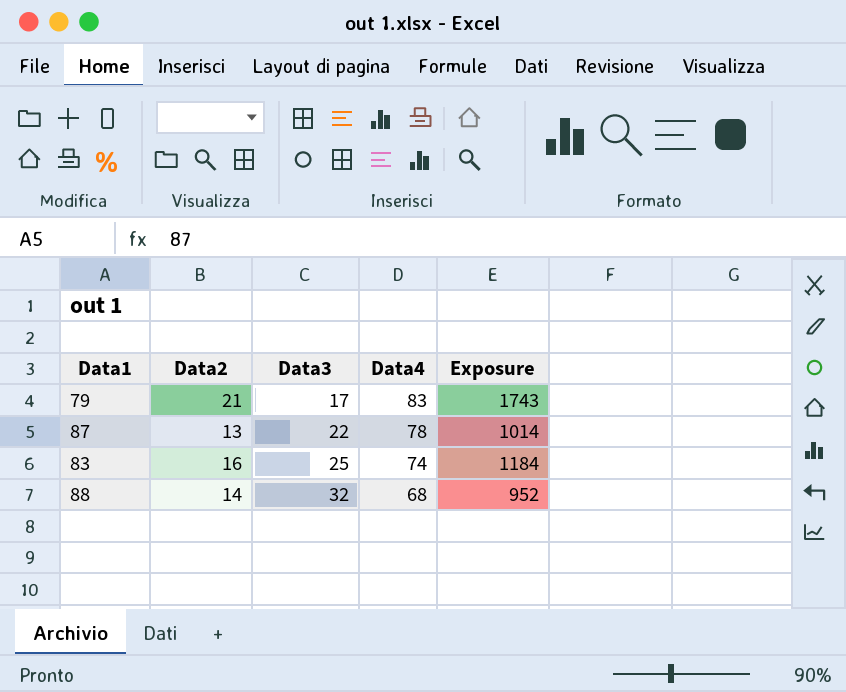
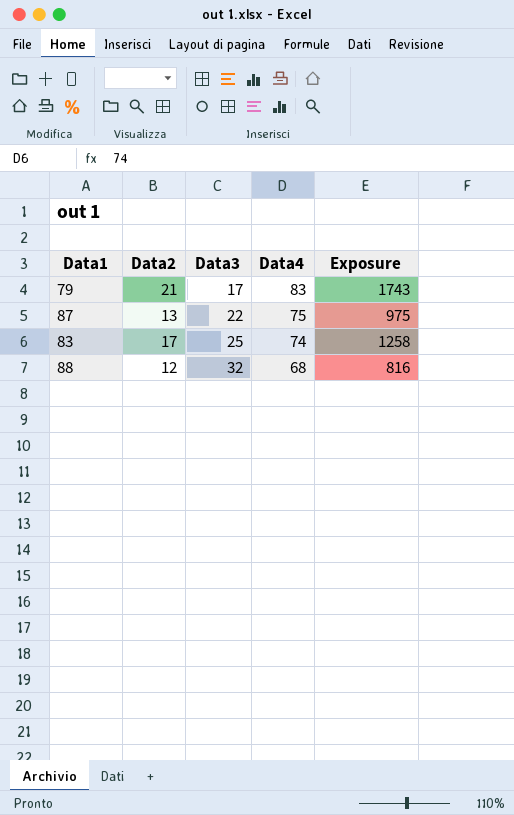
87 | Data4: 78 -> 75
87 | Exposure: 1014 -> 975
83 | Data2: 16 -> 17
83 | Exposure: 1184 -> 1258
88 | Data2: 14 -> 12
88 | Exposure: 952 -> 816

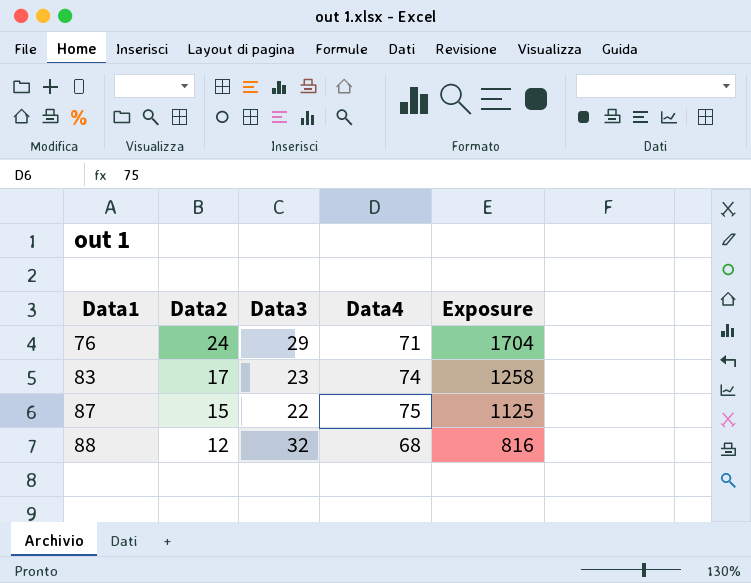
row order: Data3 ascending -> Data1 ascending
row 79: 21 | 17 | 83 | 1743 -> none
row 76: none -> 24 | 29 | 71 | 1704
83 | Data3: 25 -> 23
87 | Data2: 13 -> 15
87 | Exposure: 975 -> 1125

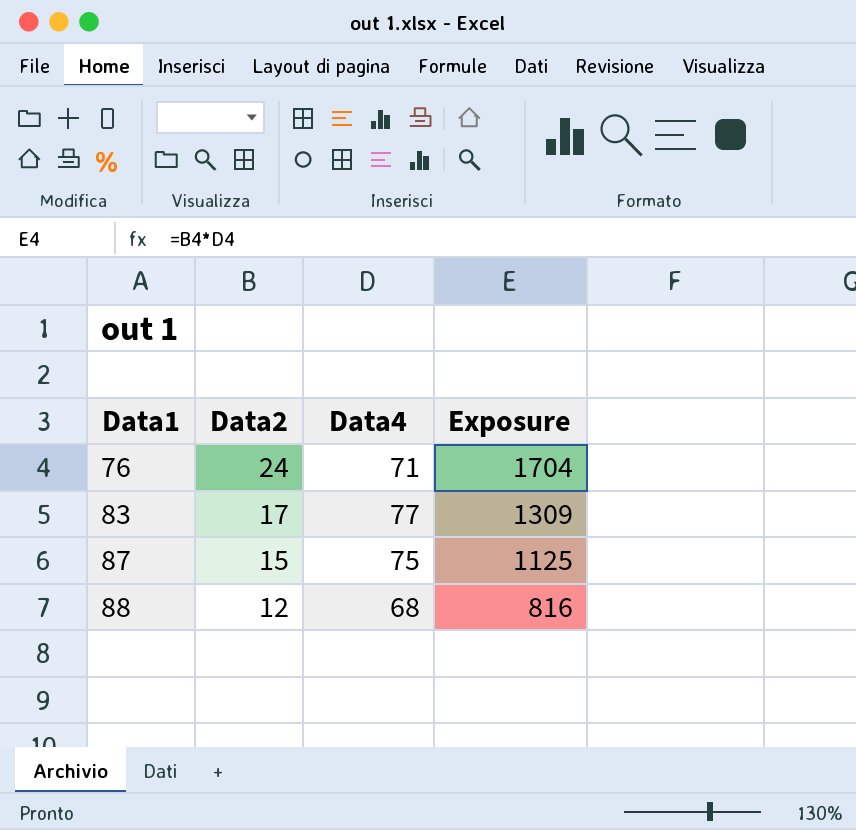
column Data3 | position: 3 -> none
83 | Data4: 74 -> 77
83 | Exposure: 1258 -> 1309

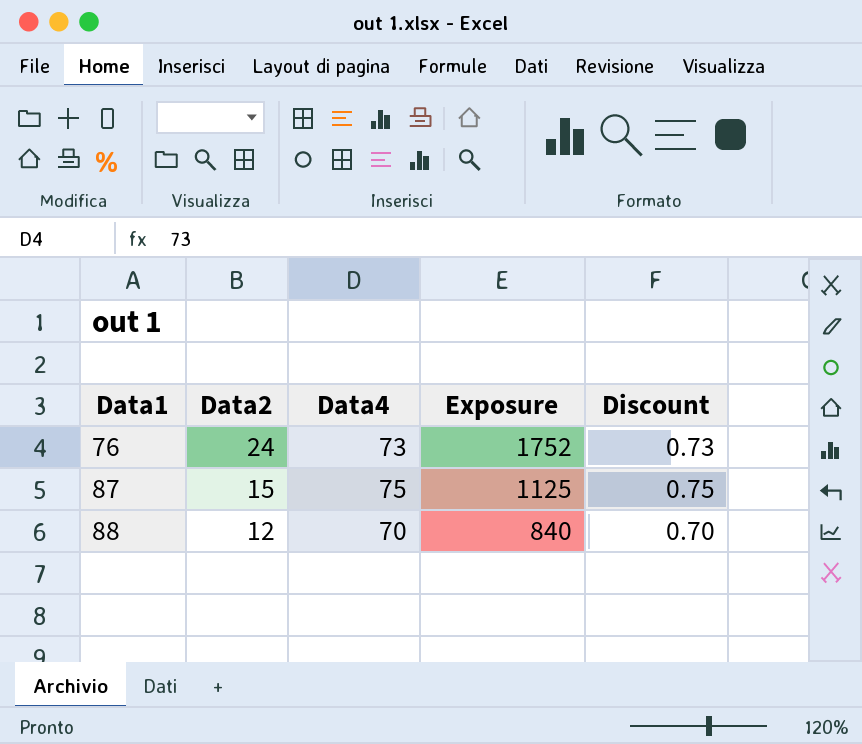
column Discount | formula: none -> [Data4] * 0.01
row 83: 17 | 77 | 1309 -> none
76 | Data4: 71 -> 73
76 | Exposure: 1704 -> 1752
88 | Data4: 68 -> 70
88 | Exposure: 816 -> 840

